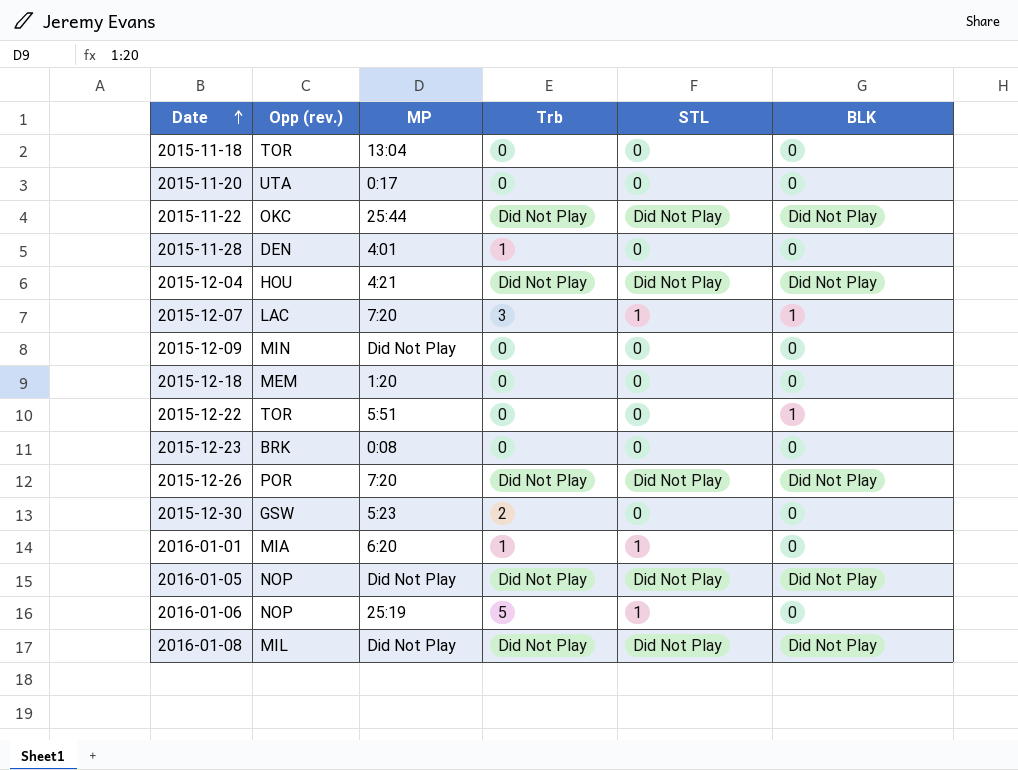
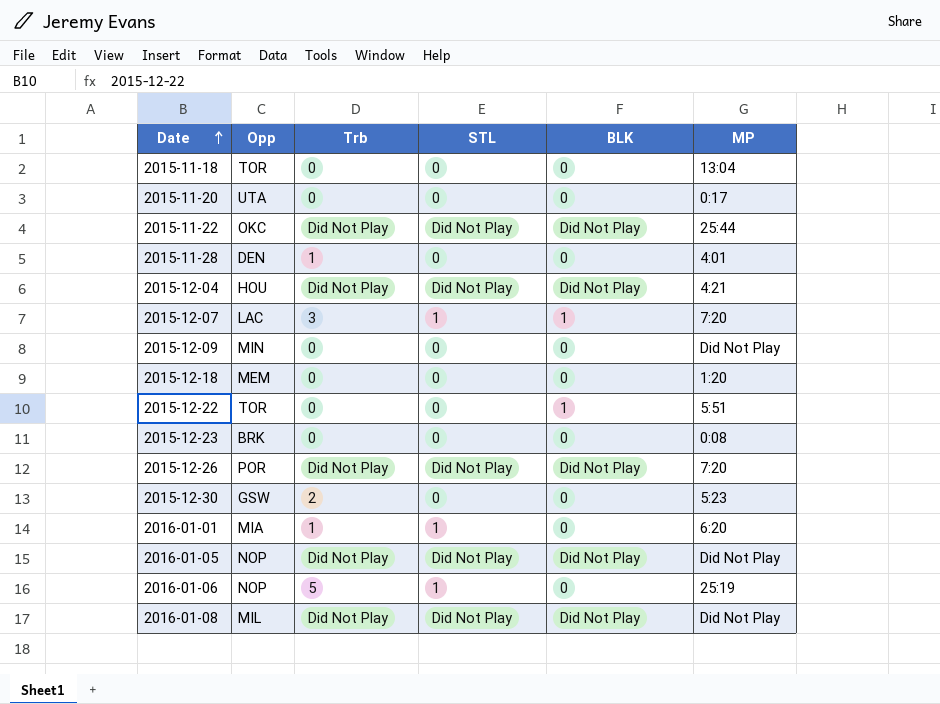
column name: Opp (rev.) -> Opp
column MP | position: 3 -> 6

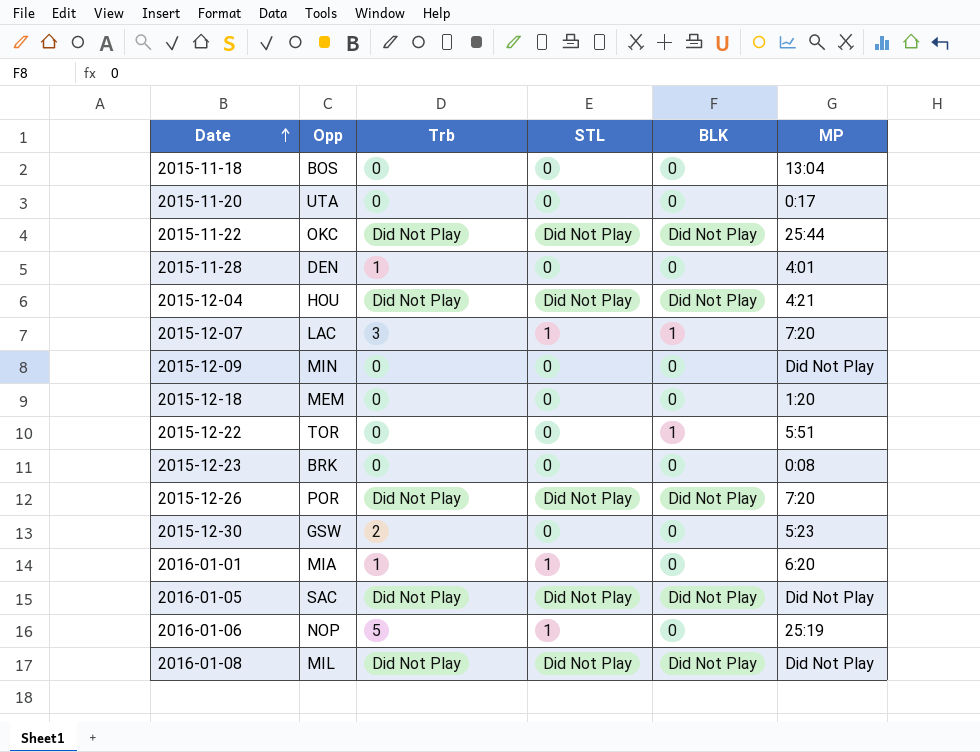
2015-11-18 | Opp: TOR -> BOS
2016-01-05 | Opp: NOP -> SAC

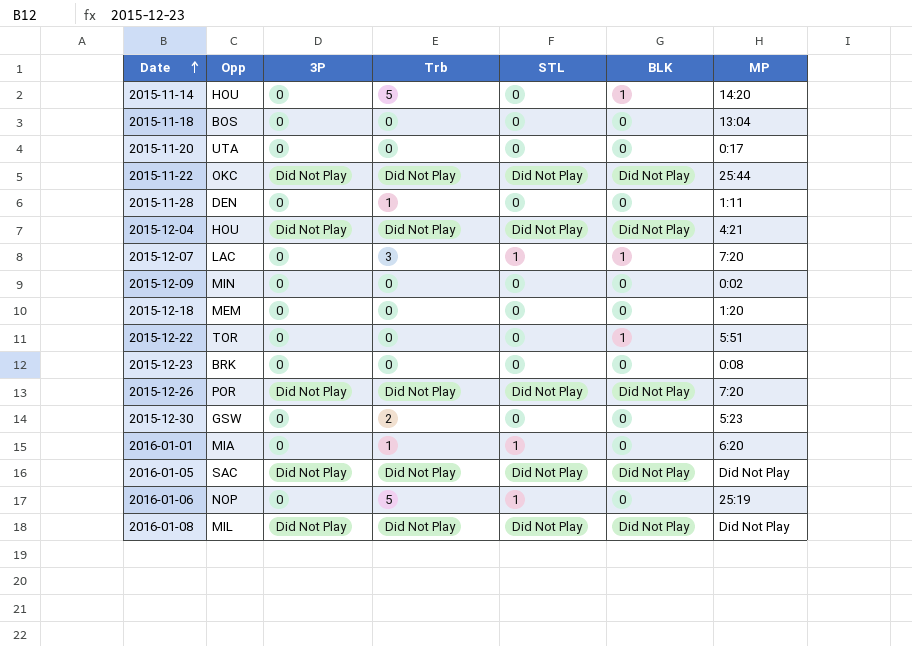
column 3P | position: none -> 3
row 2015-11-14: none -> HOU | 0 | 5 | 0 | 1 | 14:20
2015-11-28 | MP: 4:01 -> 1:11
2015-12-09 | MP: Did Not Play -> 0:02

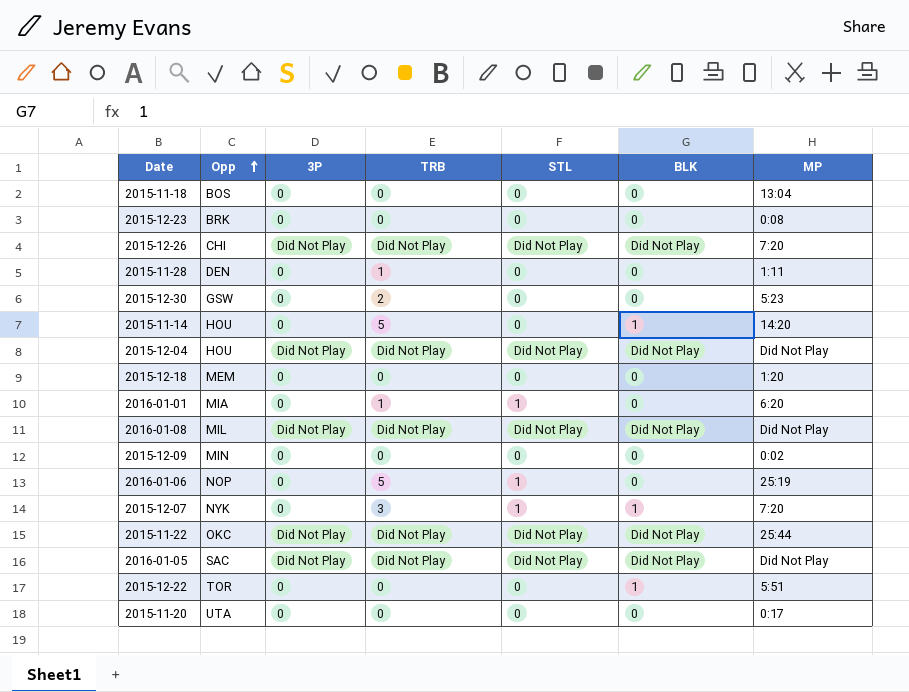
row order: Date ascending -> Opp ascending
column name: Trb -> TRB
2015-12-26 | Opp: POR -> CHI
2015-12-04 | MP: 4:21 -> Did Not Play
2015-12-07 | Opp: LAC -> NYK

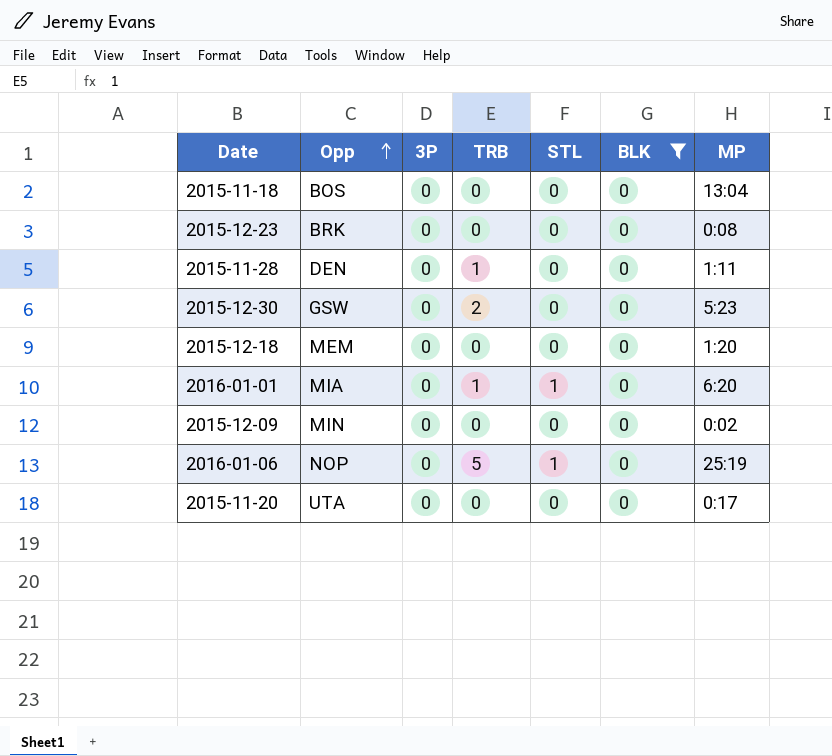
filter: none -> BLK = 0

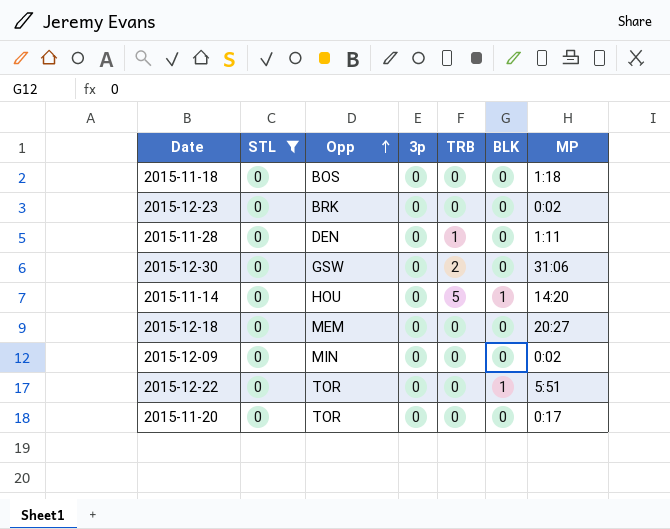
filter: BLK = 0 -> STL = 0
column STL | position: 5 -> 2
column name: 3P -> 3p
2015-11-18 | MP: 13:04 -> 1:18
2015-12-23 | MP: 0:08 -> 0:02
2015-12-30 | MP: 5:23 -> 31:06
2015-12-18 | MP: 1:20 -> 20:27
2015-11-20 | Opp: UTA -> TOR

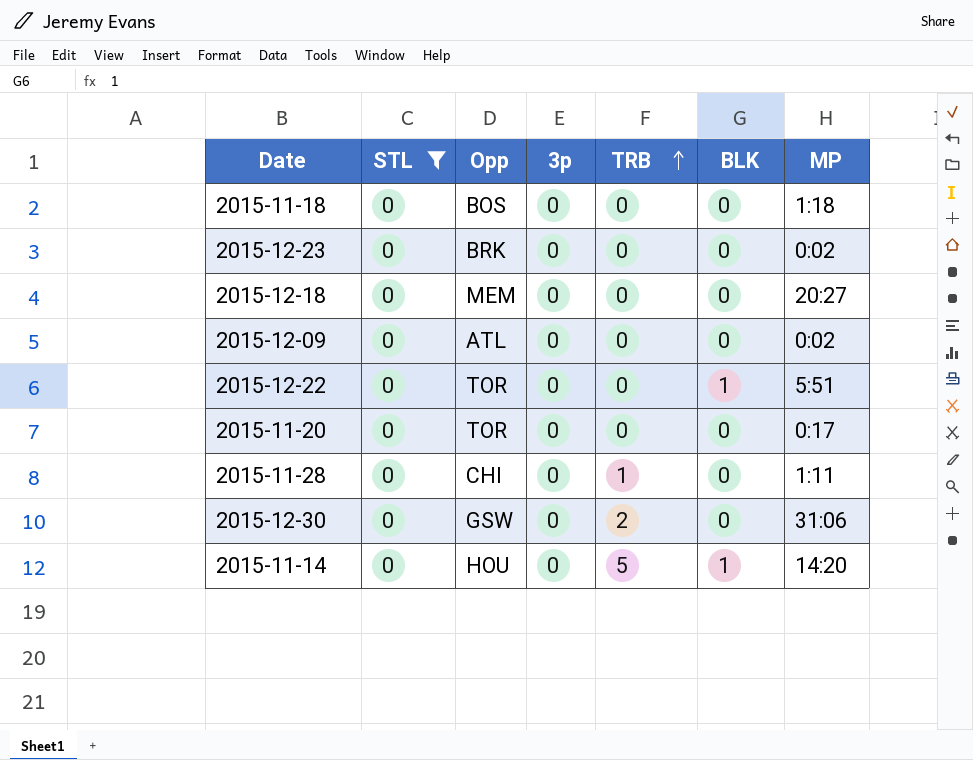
row order: Opp ascending -> TRB ascending
2015-12-09 | Opp: MIN -> ATL
2015-11-28 | Opp: DEN -> CHI

